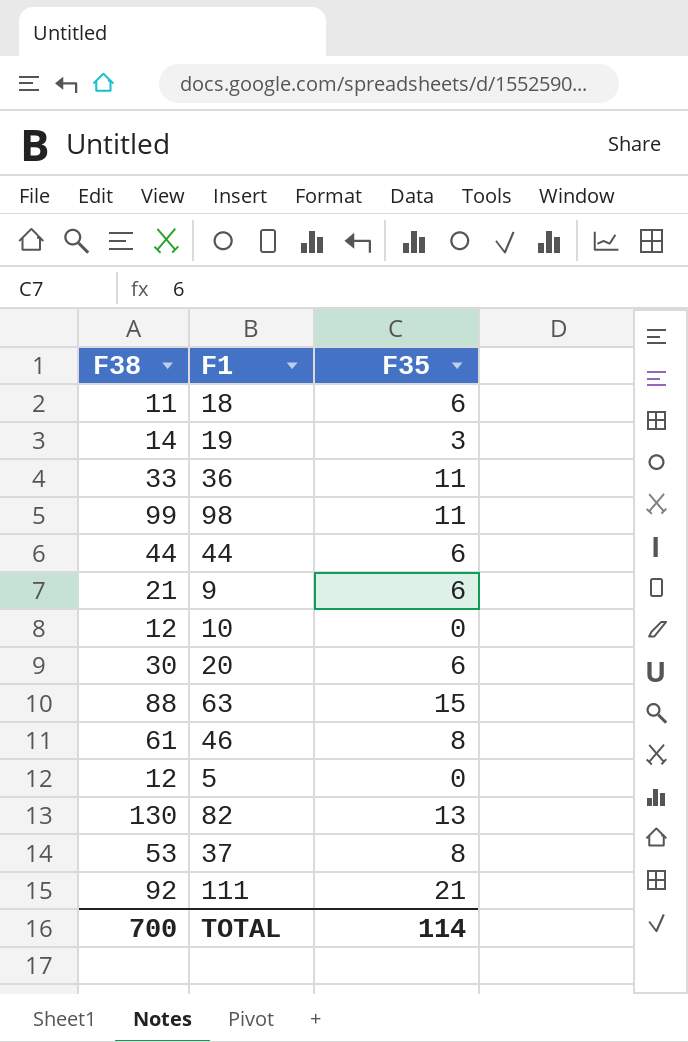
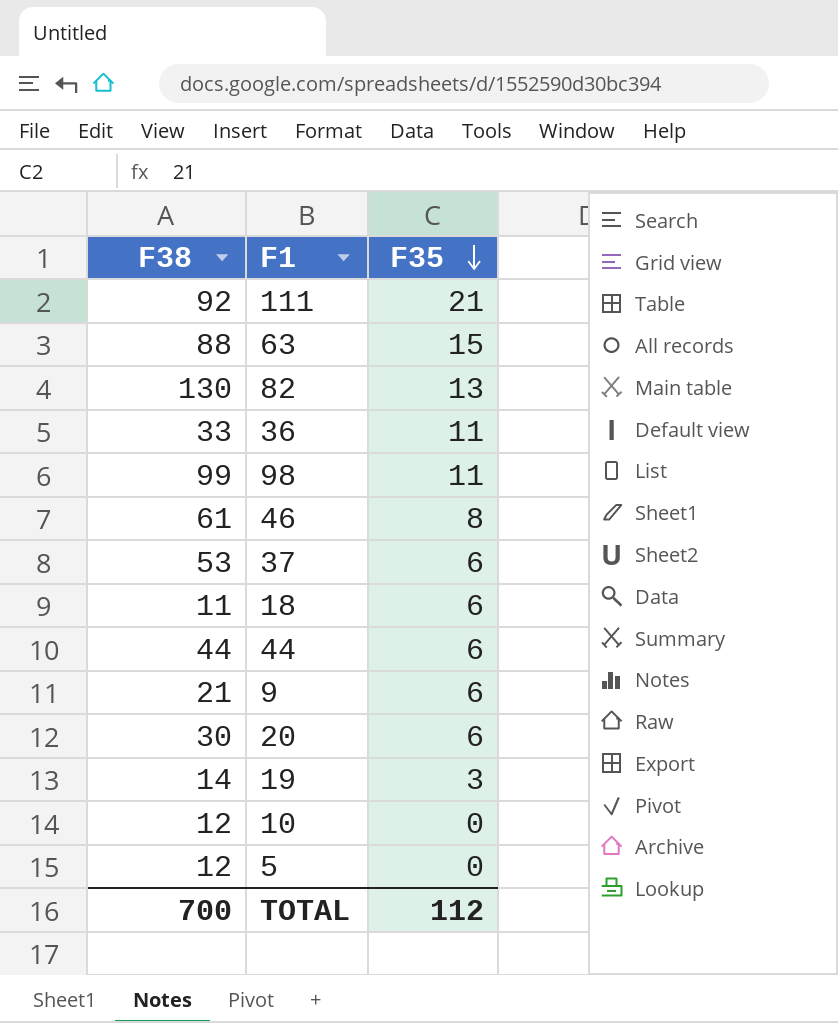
row order: none -> F35 descending
37 | F35: 8 -> 6
TOTAL | F35: 114 -> 112

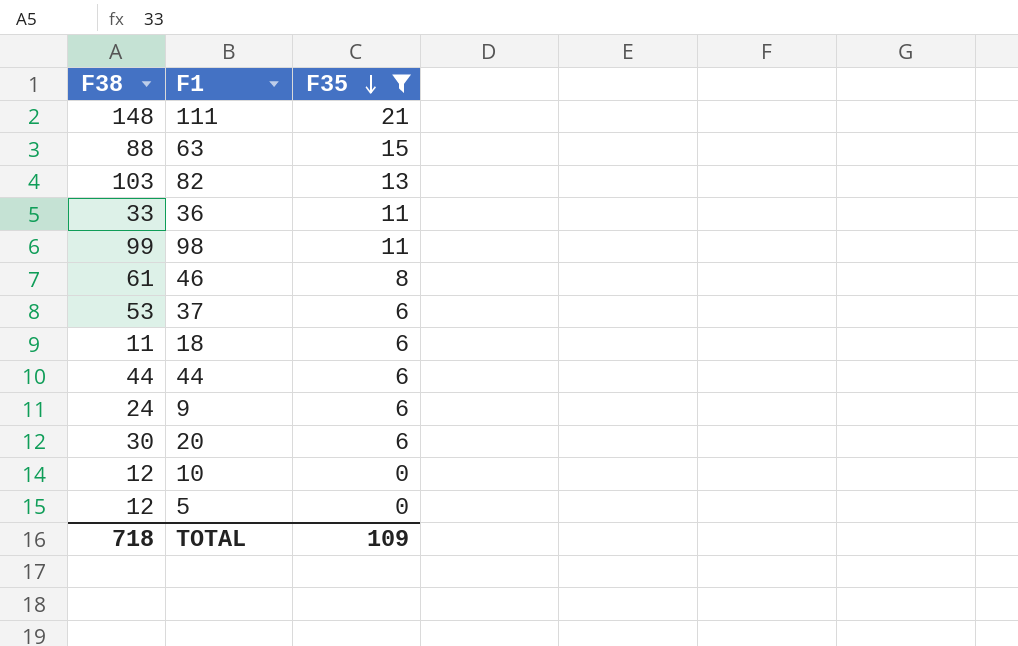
filter: none -> F35 != 3
111 | F38: 92 -> 148
82 | F38: 130 -> 103
9 | F38: 21 -> 24
TOTAL | F38: 700 -> 718
TOTAL | F35: 112 -> 109

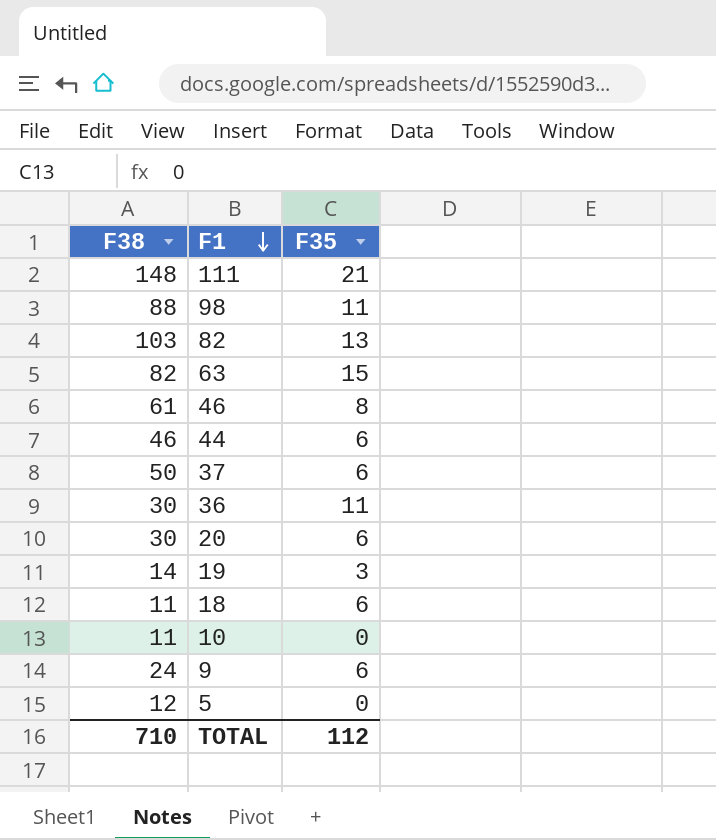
filter: F35 != 3 -> none
row order: F35 descending -> F1 descending
98 | F38: 99 -> 88
63 | F38: 88 -> 82
44 | F38: 44 -> 46
37 | F38: 53 -> 50
36 | F38: 33 -> 30
10 | F38: 12 -> 11
TOTAL | F38: 718 -> 710
TOTAL | F35: 109 -> 112

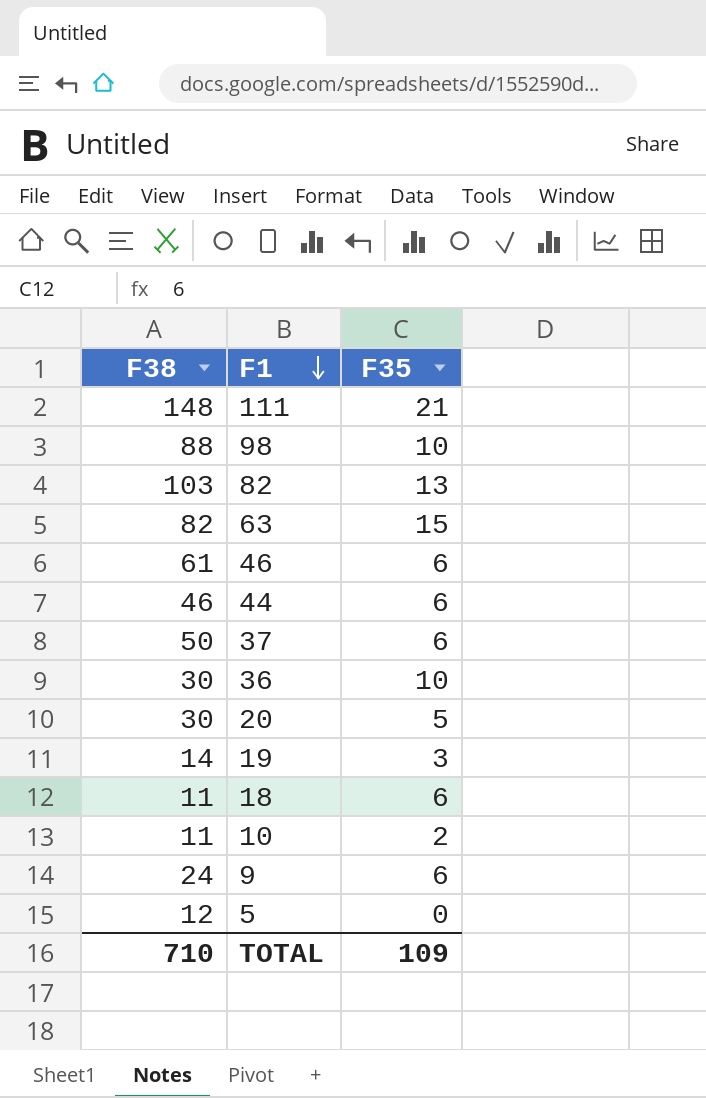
98 | F35: 11 -> 10
46 | F35: 8 -> 6
36 | F35: 11 -> 10
20 | F35: 6 -> 5
10 | F35: 0 -> 2
TOTAL | F35: 112 -> 109

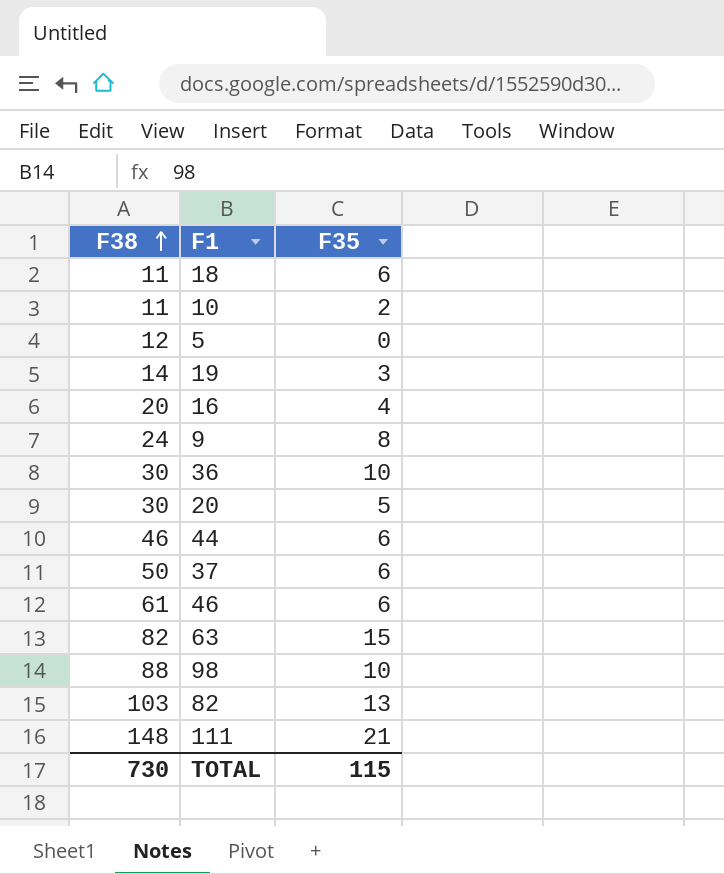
row order: F1 descending -> F38 ascending
row 16: none -> 20 | 4
9 | F35: 6 -> 8
TOTAL | F38: 710 -> 730
TOTAL | F35: 109 -> 115

